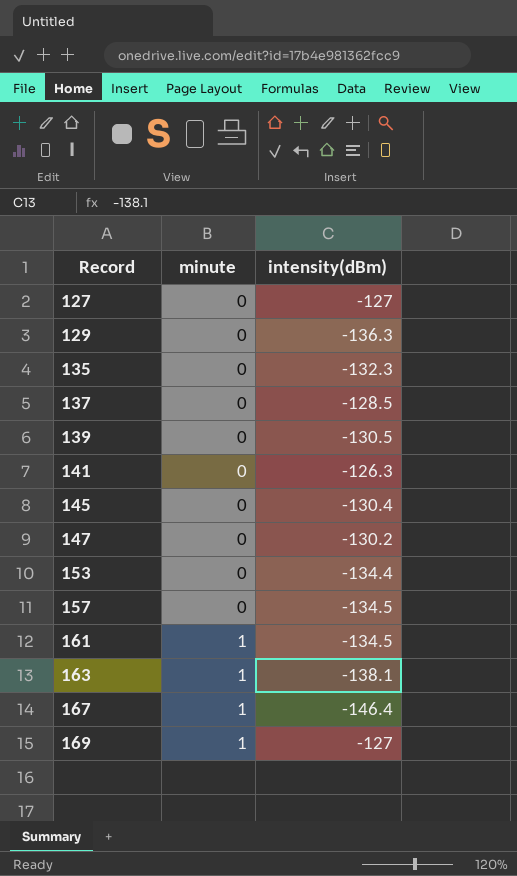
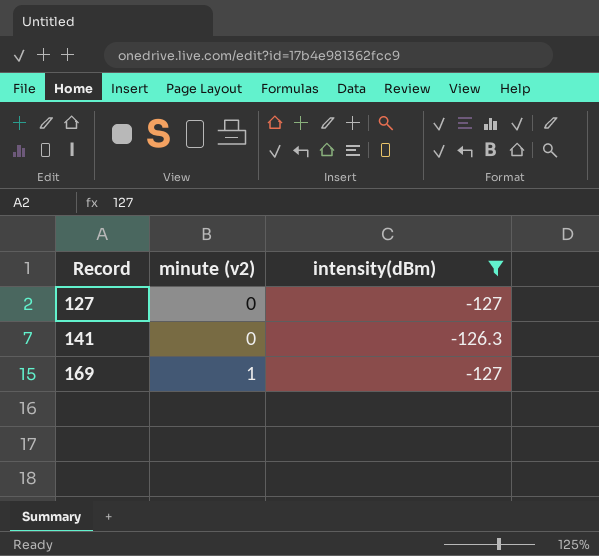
filter: none -> intensity(dBm) >= -127
column name: minute -> minute (v2)

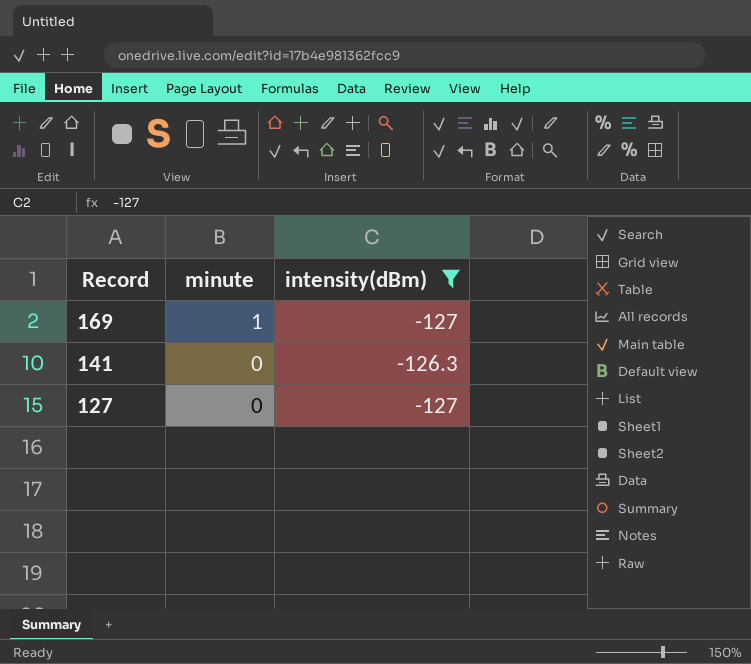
row order: Record ascending -> Record descending
column name: minute (v2) -> minute

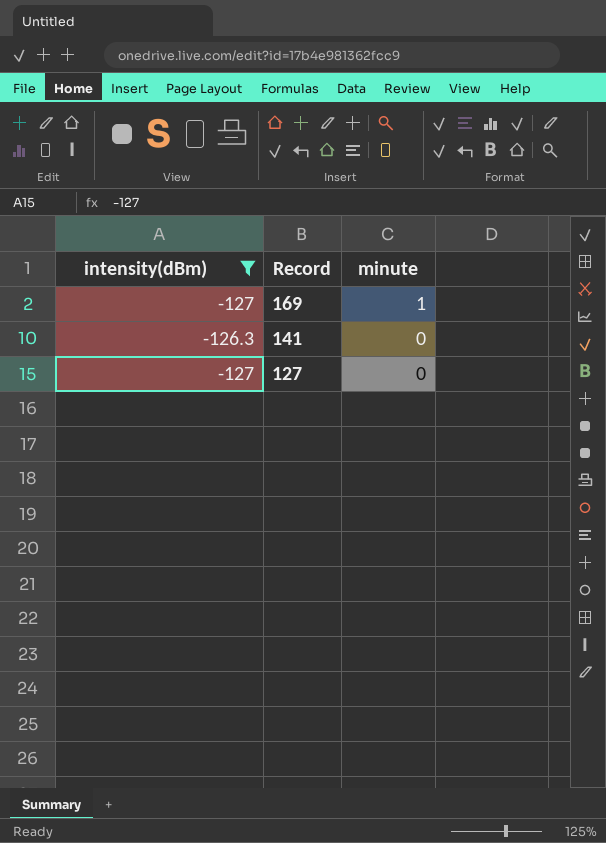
column intensity(dBm) | position: 3 -> 1

